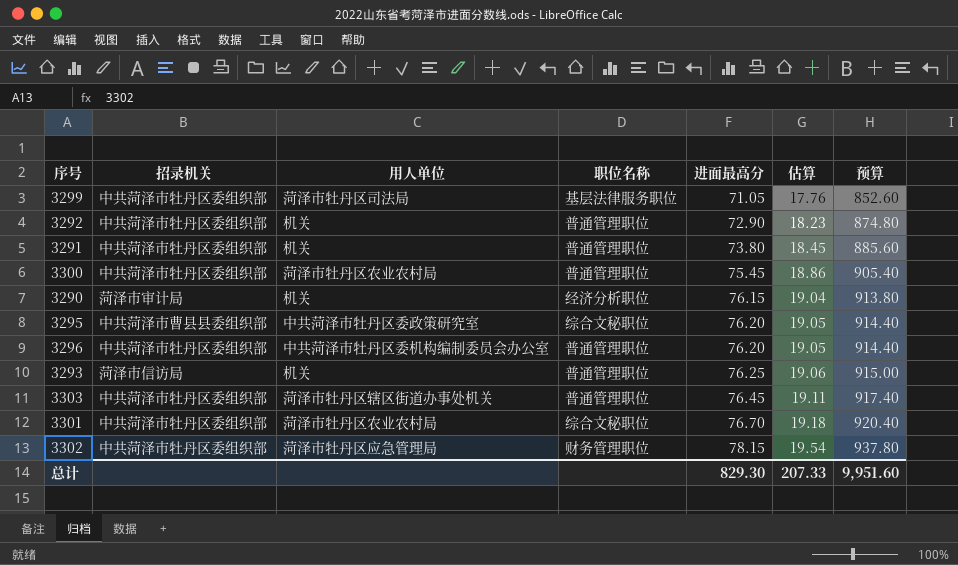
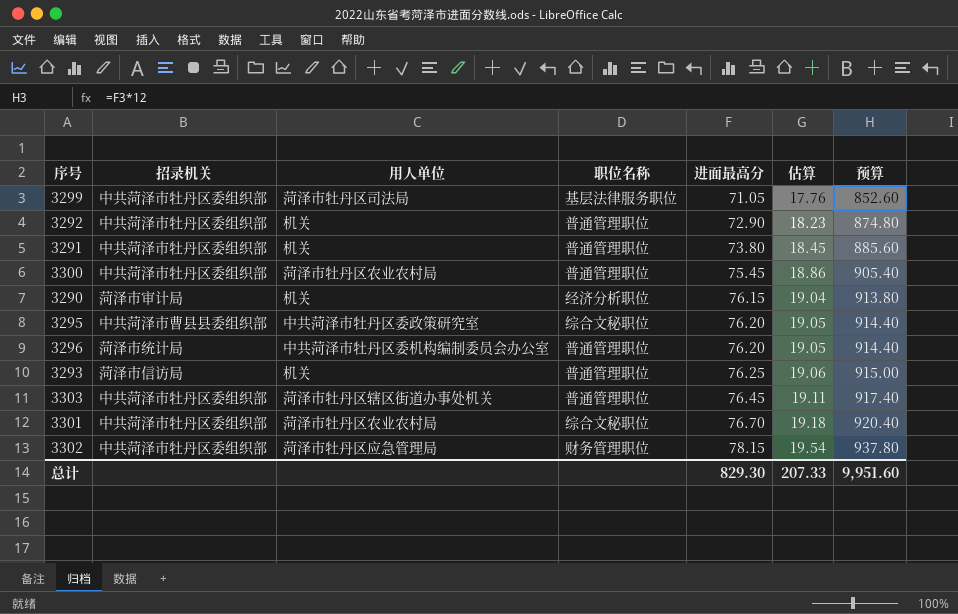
3296 | 招录机关: 中共菏泽市牡丹区委组织部 -> 菏泽市统计局

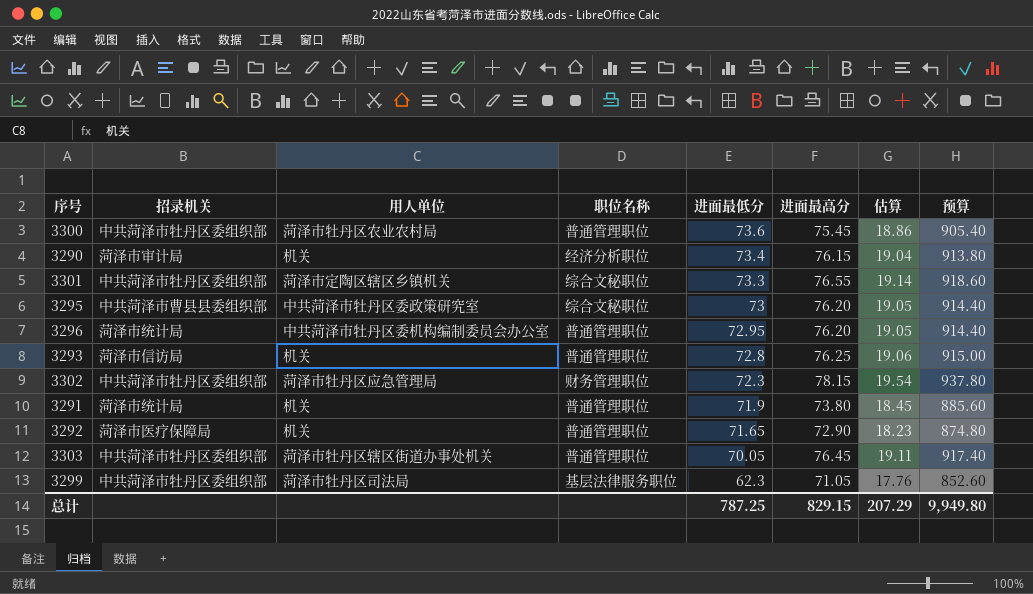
row order: 进面最高分 ascending -> 进面最低分 descending
column 进面最低分 | position: none -> 5
3301 | 用人单位: 菏泽市牡丹区农业农村局 -> 菏泽市定陶区辖区乡镇机关
3301 | 进面最高分: 76.70 -> 76.55
3301 | 估算: 19.18 -> 19.14
3301 | 预算: 920.40 -> 918.60
3291 | 招录机关: 中共菏泽市牡丹区委组织部 -> 菏泽市统计局
3292 | 招录机关: 中共菏泽市牡丹区委组织部 -> 菏泽市医疗保障局
总计 | 进面最高分: 829.30 -> 829.15
总计 | 估算: 207.33 -> 207.29
总计 | 预算: 9,951.60 -> 9,949.80

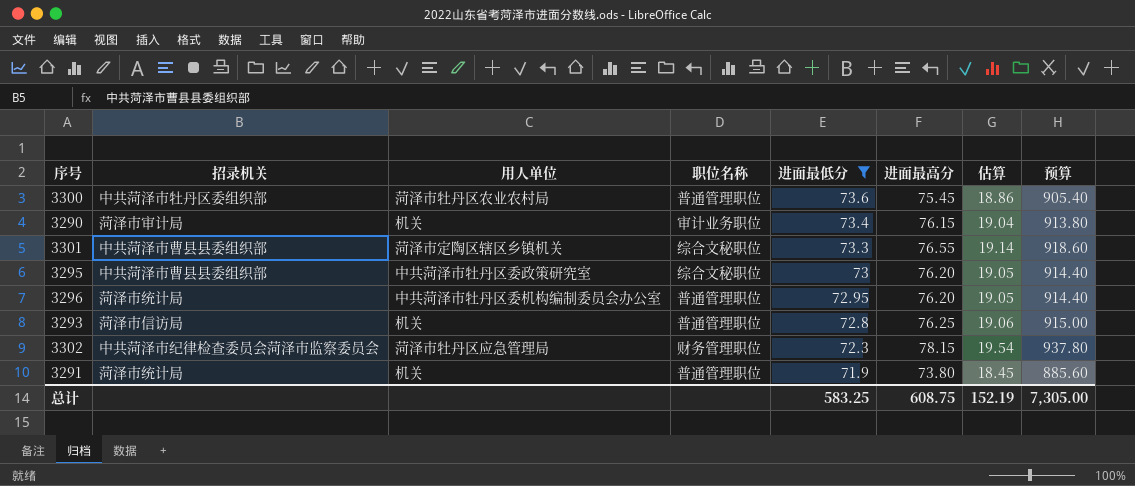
filter: none -> 进面最低分 >= 71.9
3290 | 职位名称: 经济分析职位 -> 审计业务职位
3301 | 招录机关: 中共菏泽市牡丹区委组织部 -> 中共菏泽市曹县县委组织部
3302 | 招录机关: 中共菏泽市牡丹区委组织部 -> 中共菏泽市纪律检查委员会菏泽市监察委员会
总计 | 进面最低分: 787.25 -> 583.25
总计 | 进面最高分: 829.15 -> 608.75
总计 | 估算: 207.29 -> 152.19
总计 | 预算: 9,949.80 -> 7,305.00

